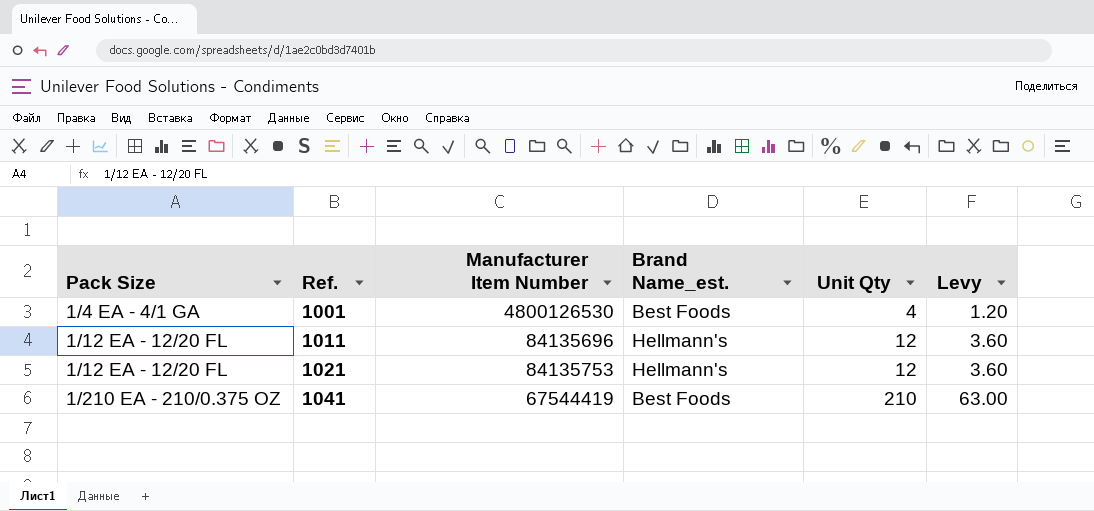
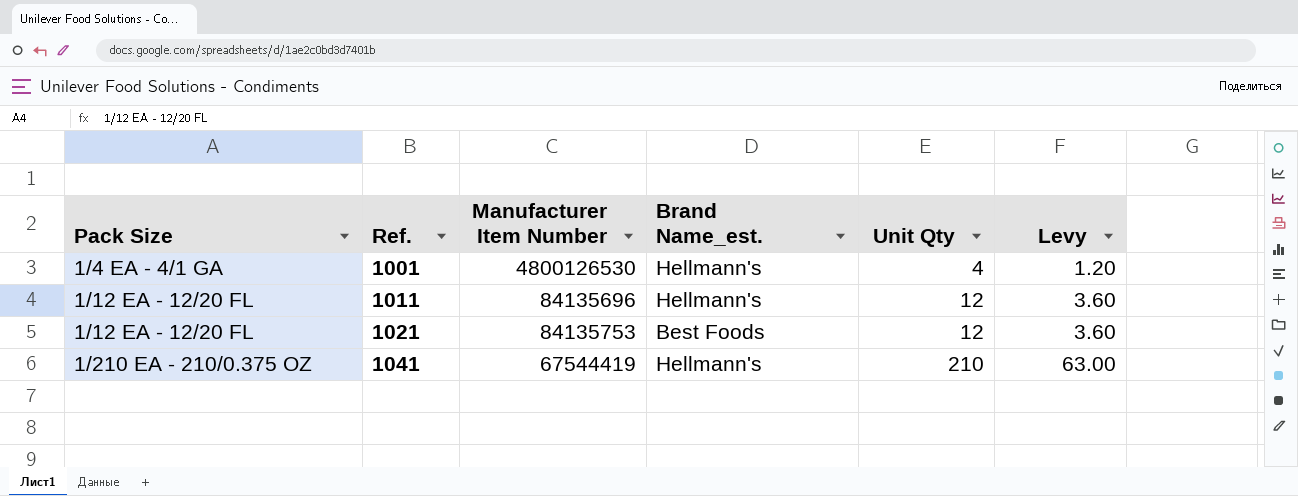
1001 | Brand Name_est.: Best Foods -> Hellmann's
1021 | Brand Name_est.: Hellmann's -> Best Foods
1041 | Brand Name_est.: Best Foods -> Hellmann's

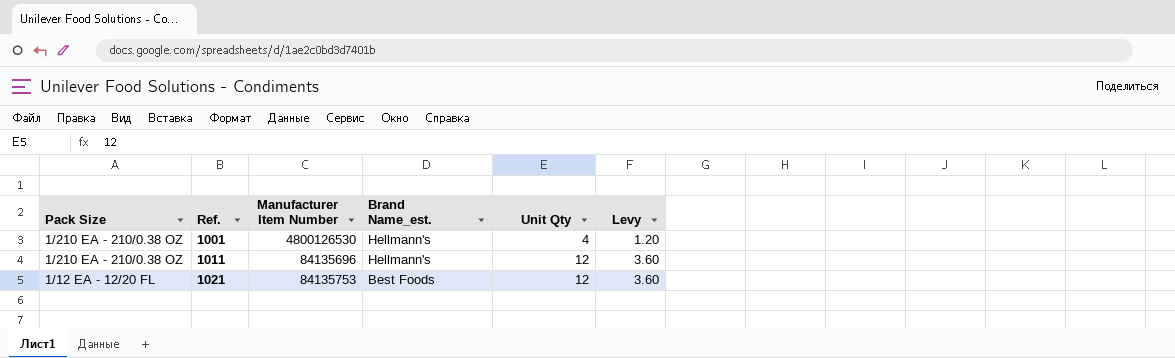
row 1041: 1/210 EA - 210/0.375 OZ | 67544419 | Hellmann's | 210 | 63.00 -> none
1001 | Pack Size: 1/4 EA - 4/1 GA -> 1/210 EA - 210/0.38 OZ
1011 | Pack Size: 1/12 EA - 12/20 FL -> 1/210 EA - 210/0.38 OZ

